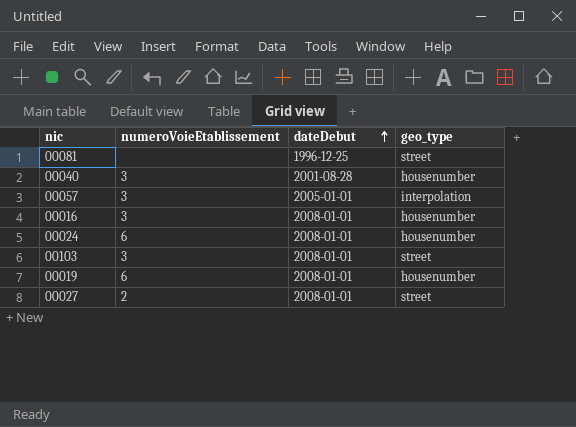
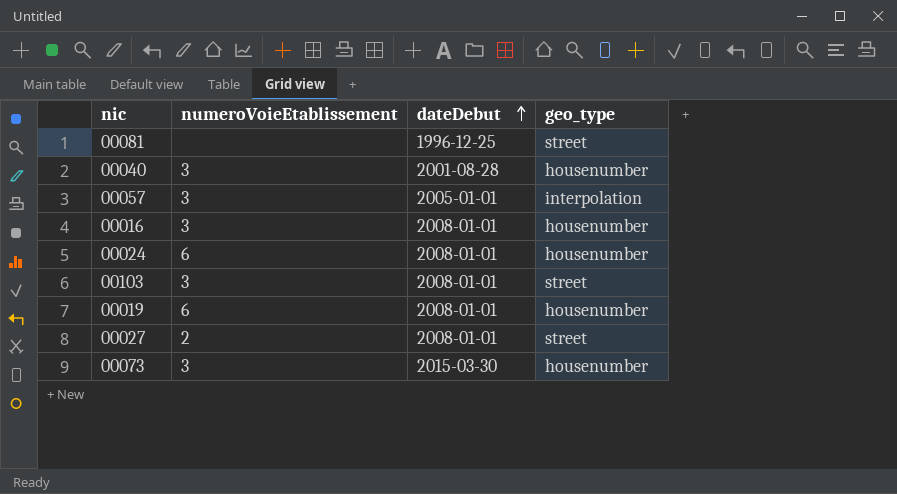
row 00073: none -> 3 | 2015-03-30 | housenumber

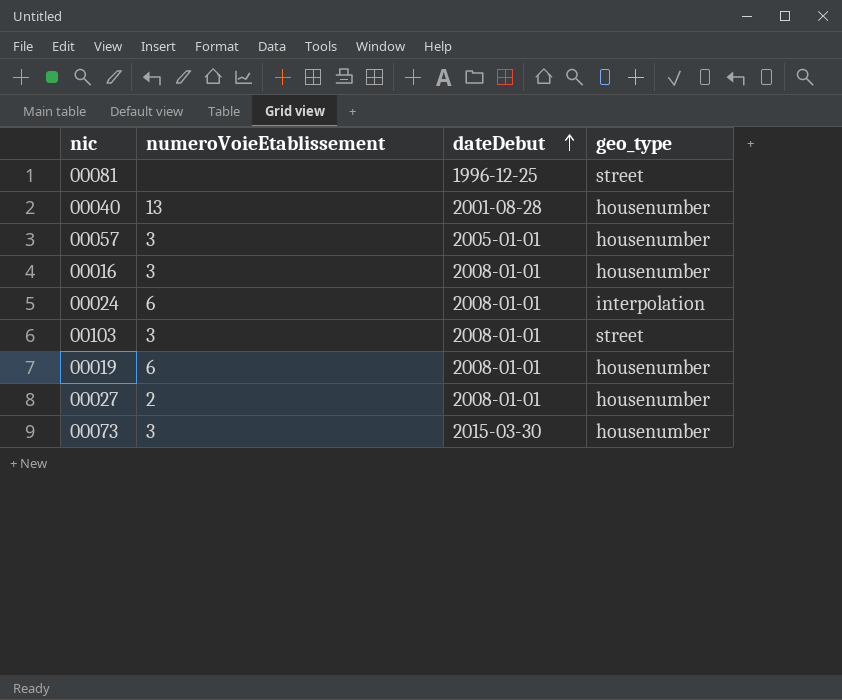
00040 | numeroVoieEtablissement: 3 -> 13
00057 | geo_type: interpolation -> housenumber
00024 | geo_type: housenumber -> interpolation
00027 | geo_type: street -> housenumber

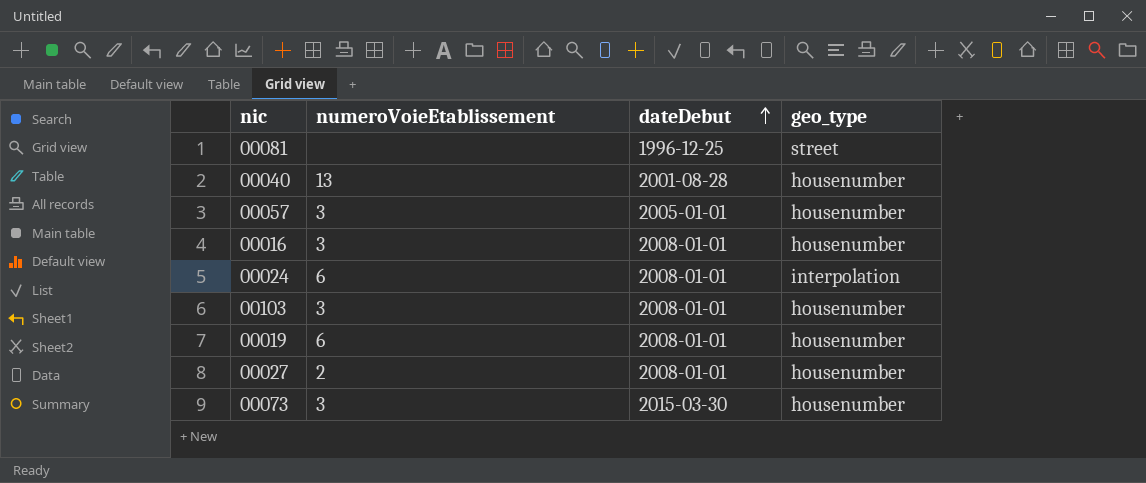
00103 | geo_type: street -> housenumber

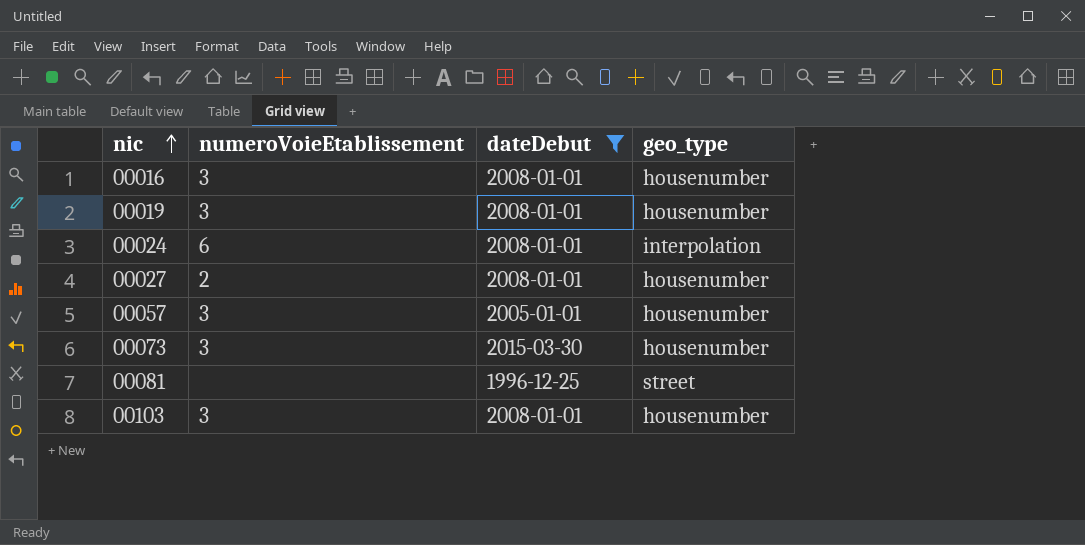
filter: none -> dateDebut != 2001-08-28
row order: dateDebut ascending -> nic ascending
00019 | numeroVoieEtablissement: 6 -> 3

